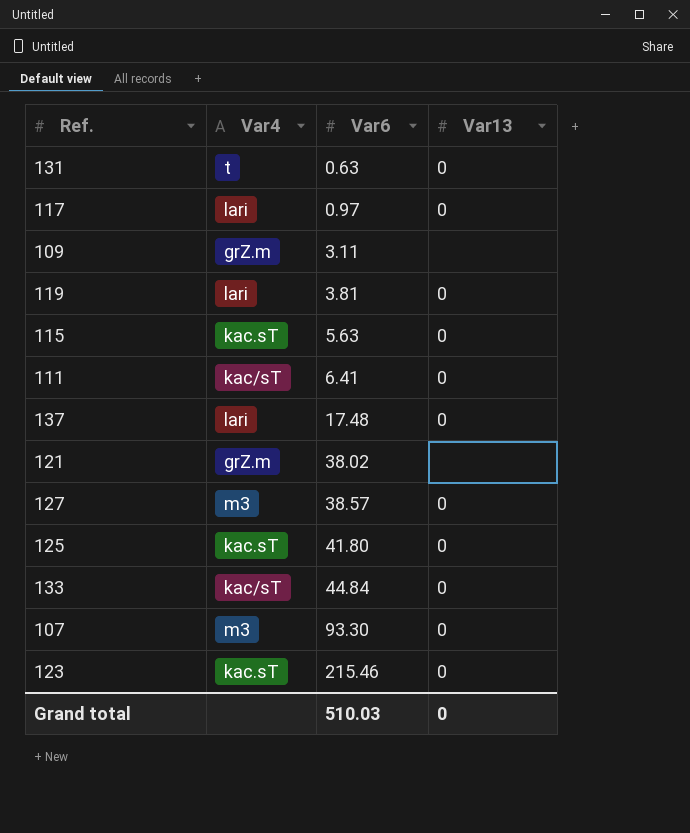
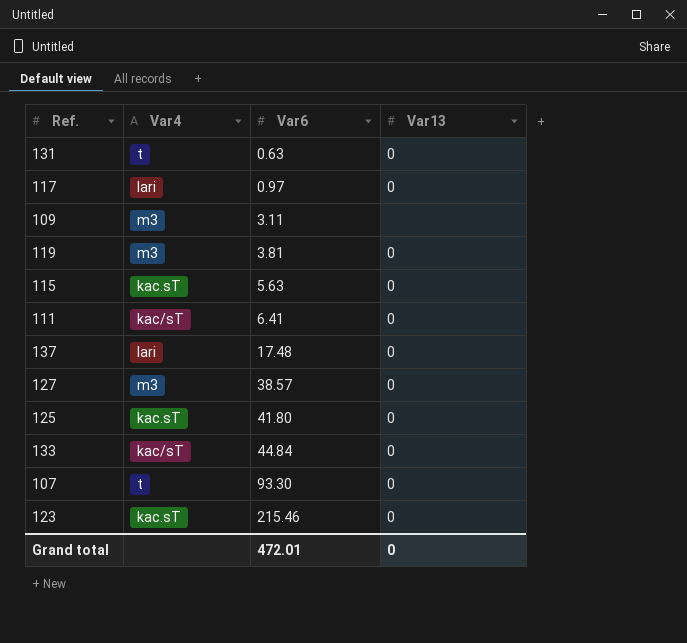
row 121: grZ.m | 38.02 | none -> none
109 | Var4: grZ.m -> m3
119 | Var4: lari -> m3
107 | Var4: m3 -> t
Grand total | Var6: 510.03 -> 472.01

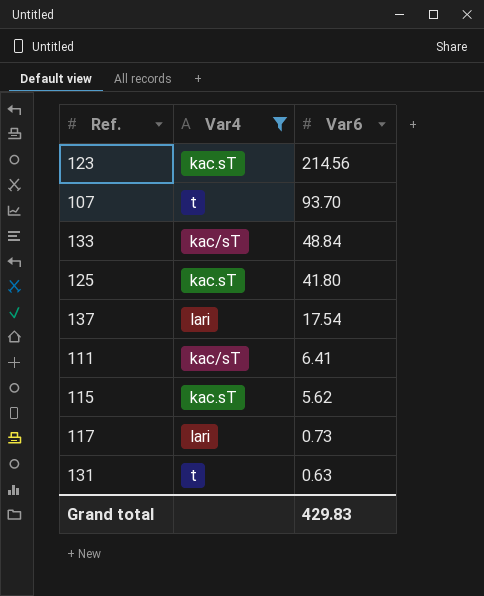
filter: none -> Var4 != m3
row order: Var6 ascending -> Var6 descending
column Var13 | position: 4 -> none
123 | Var6: 215.46 -> 214.56
107 | Var6: 93.30 -> 93.70
133 | Var6: 44.84 -> 48.84
137 | Var6: 17.48 -> 17.54
115 | Var6: 5.63 -> 5.62
117 | Var6: 0.97 -> 0.73
Grand total | Var6: 472.01 -> 429.83

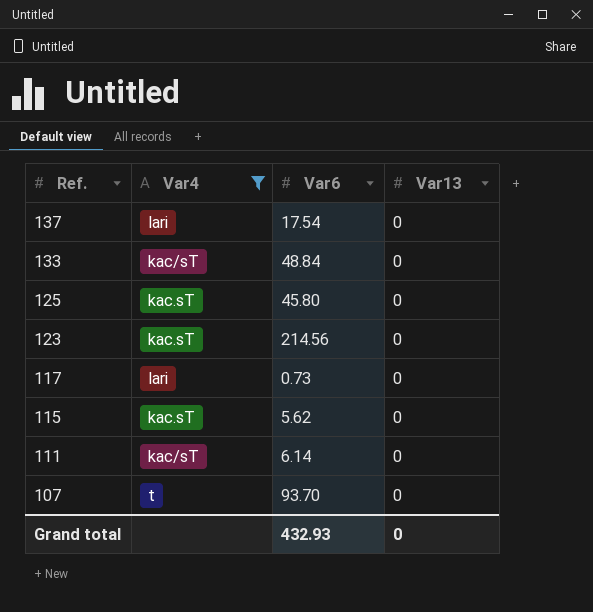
row order: Var6 descending -> Ref. descending
column Var13 | position: none -> 4
row 131: t | 0.63 -> none
125 | Var6: 41.80 -> 45.80
111 | Var6: 6.41 -> 6.14
Grand total | Var6: 429.83 -> 432.93

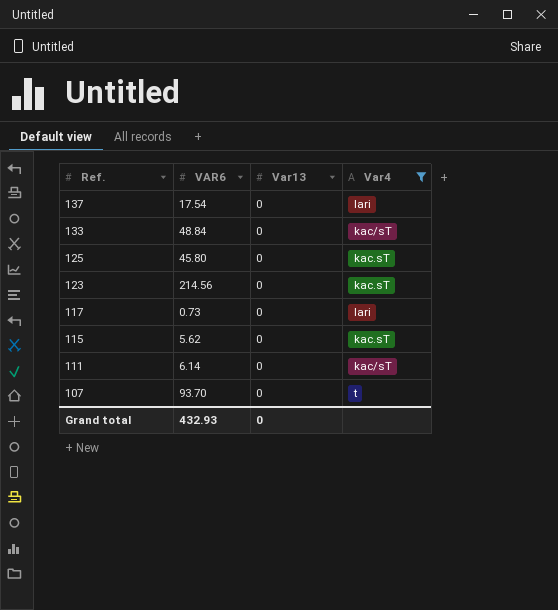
column name: Var6 -> VAR6
column Var4 | position: 2 -> 4

